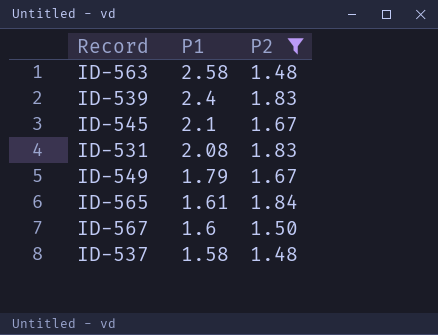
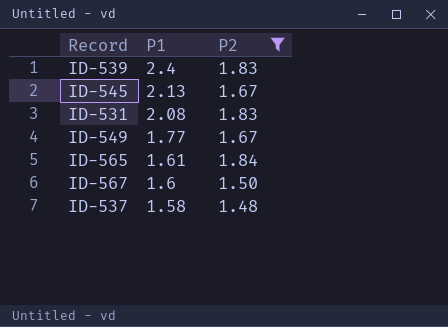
row ID-563: 2.58 | 1.48 -> none
ID-545 | P1: 2.1 -> 2.13
ID-549 | P1: 1.79 -> 1.77

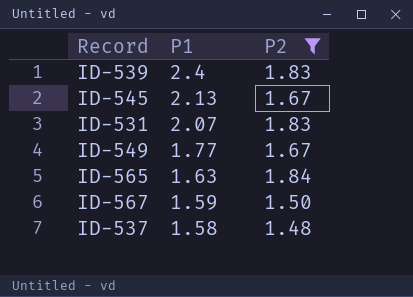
ID-531 | P1: 2.08 -> 2.07
ID-565 | P1: 1.61 -> 1.63
ID-567 | P1: 1.6 -> 1.59

